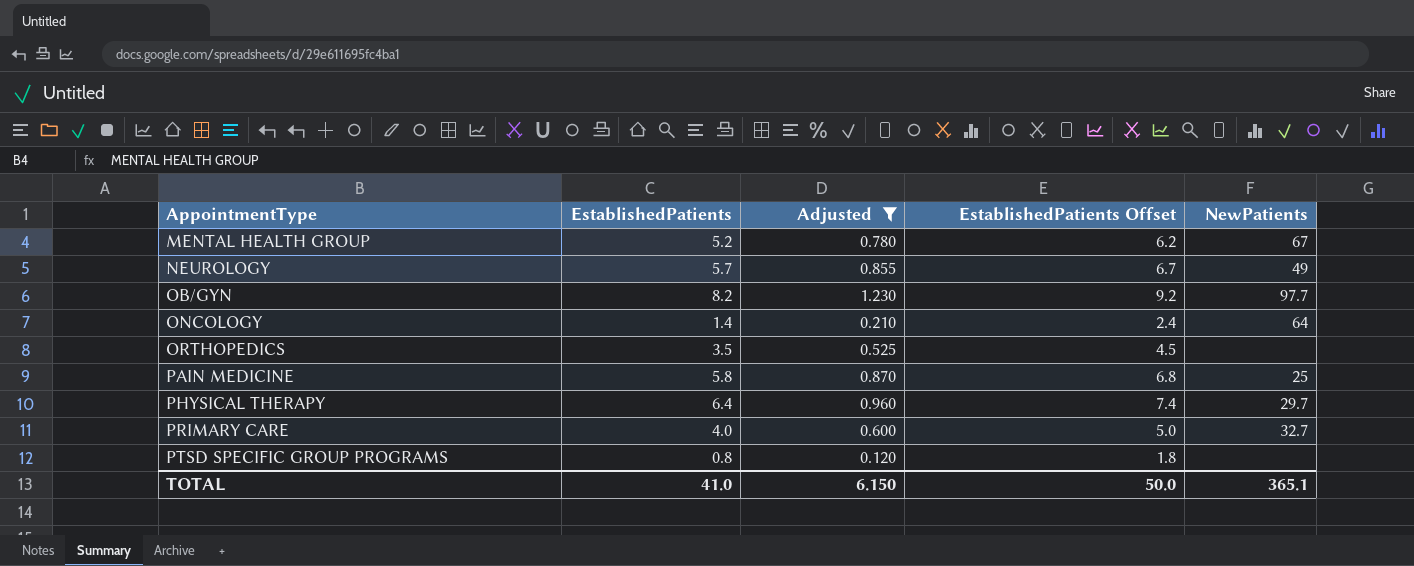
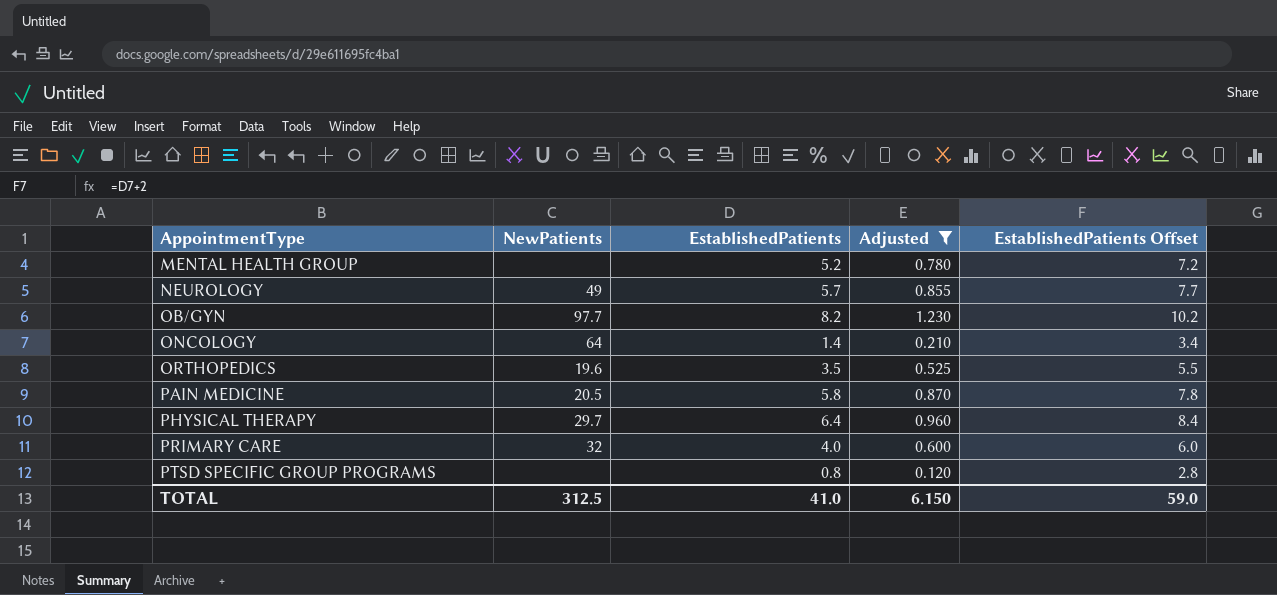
column NewPatients | position: 5 -> 2
column EstablishedPatients Offset | formula: [EstablishedPatients] + 1 -> [EstablishedPatients] + 2
MENTAL HEALTH GROUP | NewPatients: 67 -> none
ORTHOPEDICS | NewPatients: none -> 19.6
PAIN MEDICINE | NewPatients: 25 -> 20.5
PRIMARY CARE | NewPatients: 32.7 -> 32
TOTAL | NewPatients: 365.1 -> 312.5
TOTAL | EstablishedPatients Offset: 50.0 -> 59.0

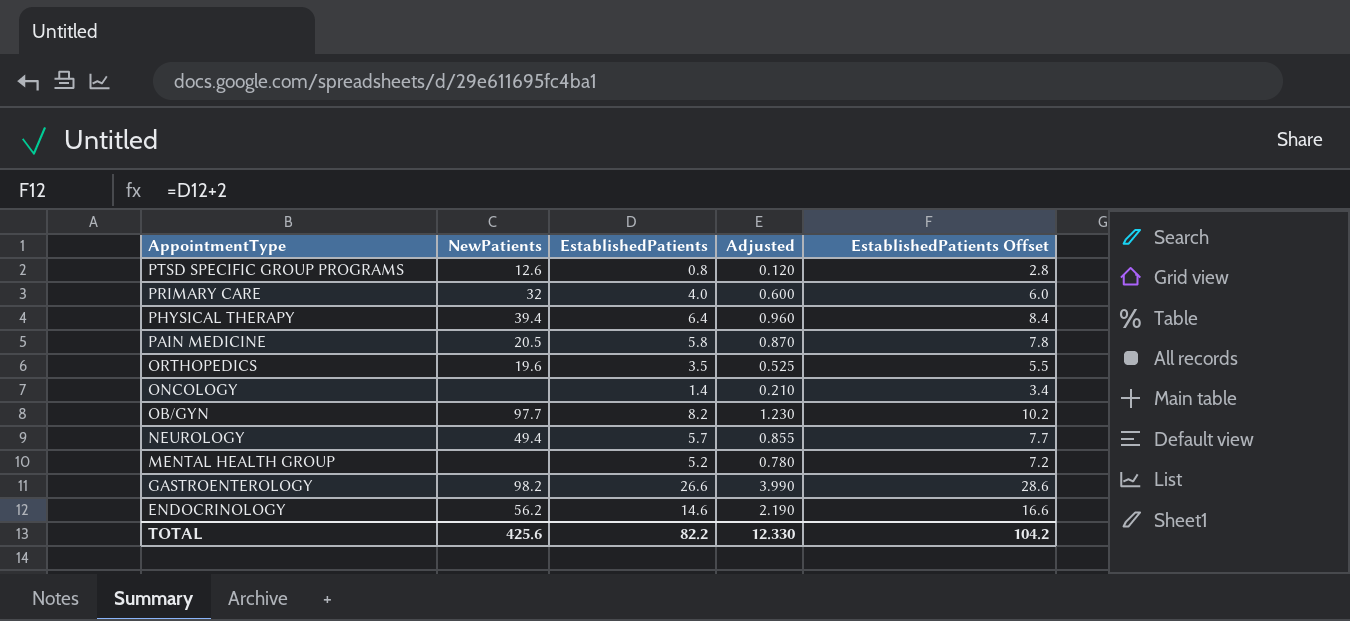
filter: Adjusted <= 1.230 -> none
row order: AppointmentType ascending -> AppointmentType descending
PTSD SPECIFIC GROUP PROGRAMS | NewPatients: none -> 12.6
PHYSICAL THERAPY | NewPatients: 29.7 -> 39.4
ONCOLOGY | NewPatients: 64 -> none
NEUROLOGY | NewPatients: 49 -> 49.4
TOTAL | NewPatients: 312.5 -> 425.6
TOTAL | EstablishedPatients: 41.0 -> 82.2
TOTAL | Adjusted: 6.150 -> 12.330
TOTAL | EstablishedPatients Offset: 59.0 -> 104.2

